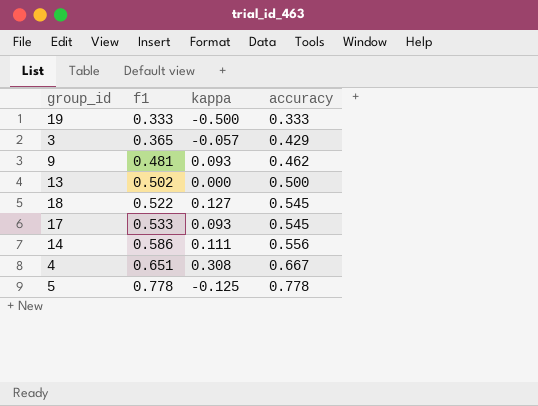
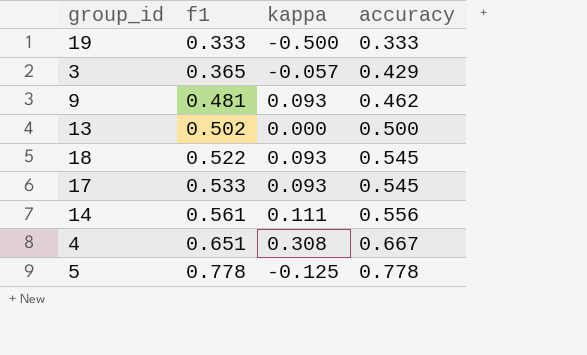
18 | kappa: 0.127 -> 0.093
14 | f1: 0.586 -> 0.561

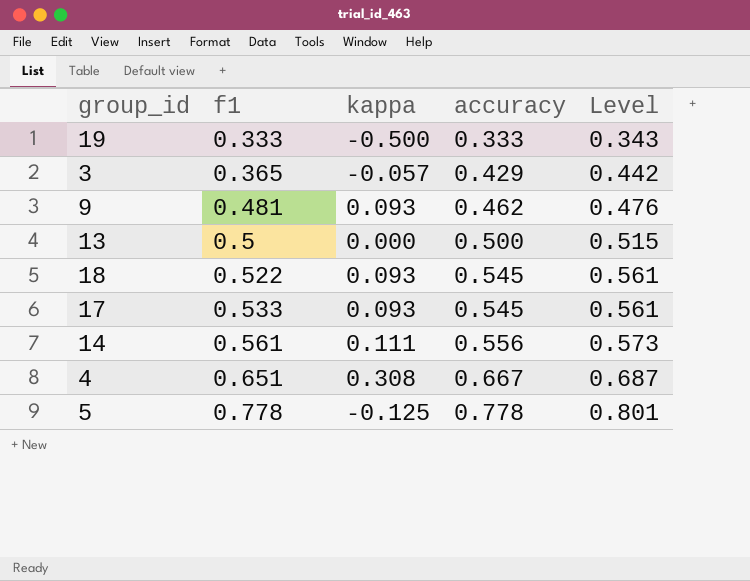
column Level | formula: none -> [accuracy] * 1.03
13 | f1: 0.502 -> 0.5

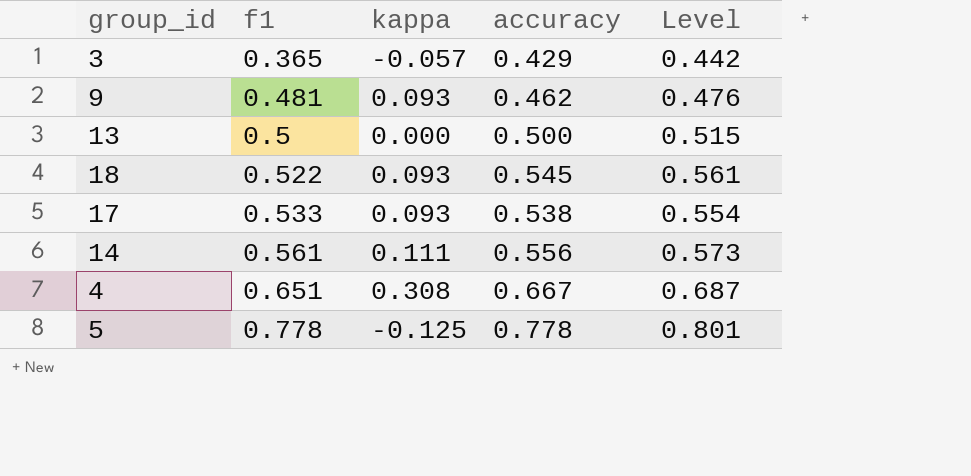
row 19: 0.333 | -0.500 | 0.333 | 0.343 -> none
17 | accuracy: 0.545 -> 0.538
17 | Level: 0.561 -> 0.554

